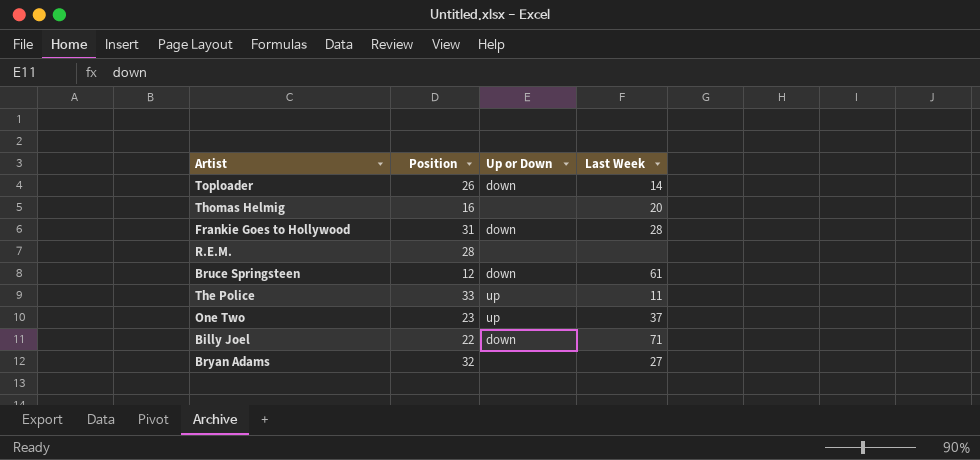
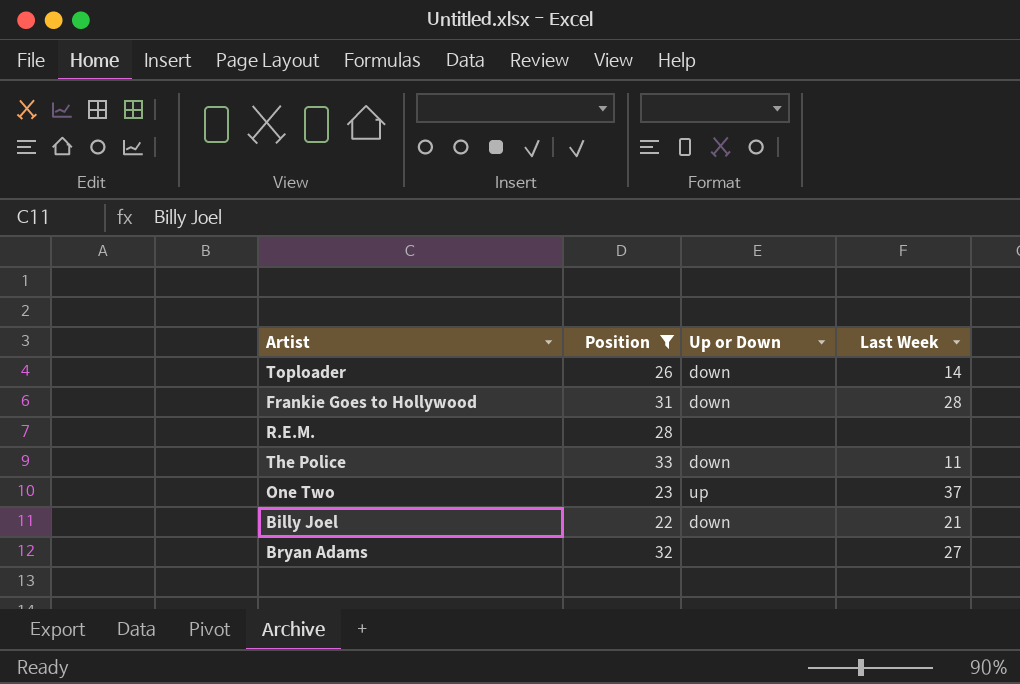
filter: none -> Position >= 22
The Police | Up or Down: up -> down
Billy Joel | Last Week: 71 -> 21

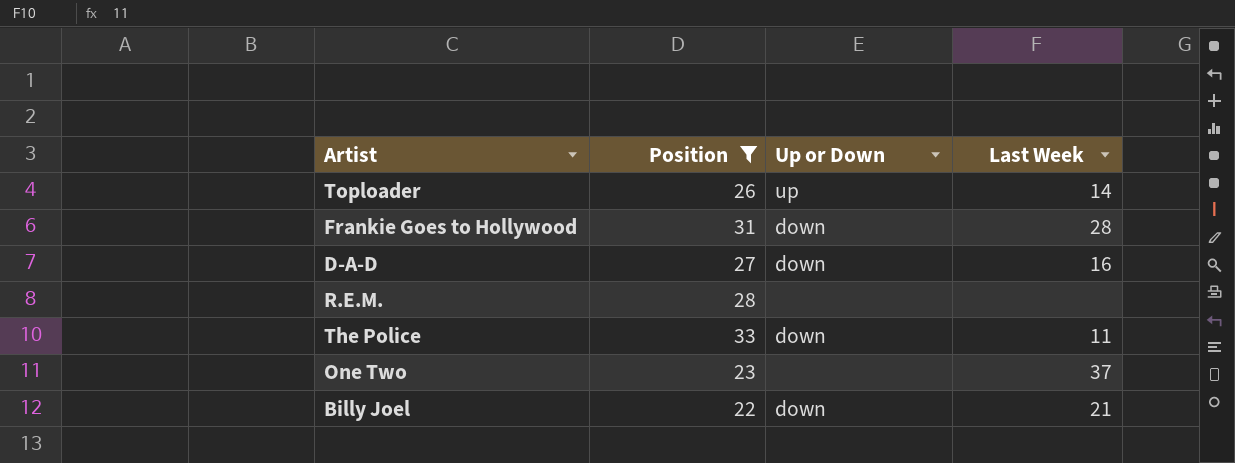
row Bryan Adams: 32 | none | 27 -> none
Toploader | Up or Down: down -> up
row D-A-D: none -> 27 | down | 16
One Two | Up or Down: up -> none

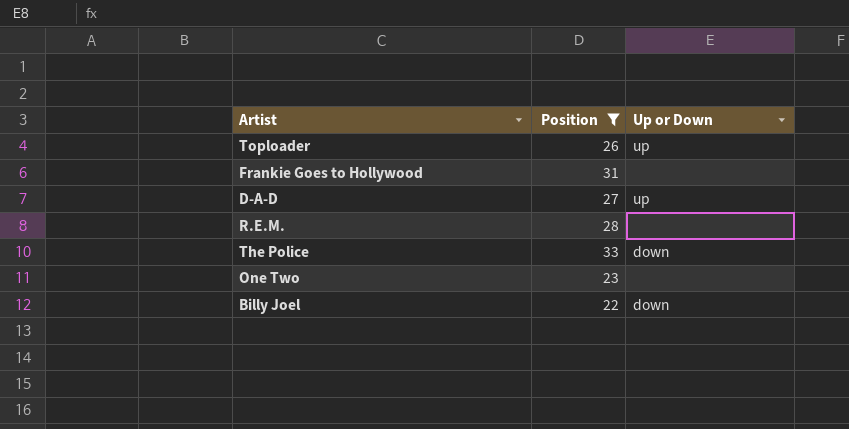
column Last Week | position: 4 -> none
Frankie Goes to Hollywood | Up or Down: down -> none
D-A-D | Up or Down: down -> up

